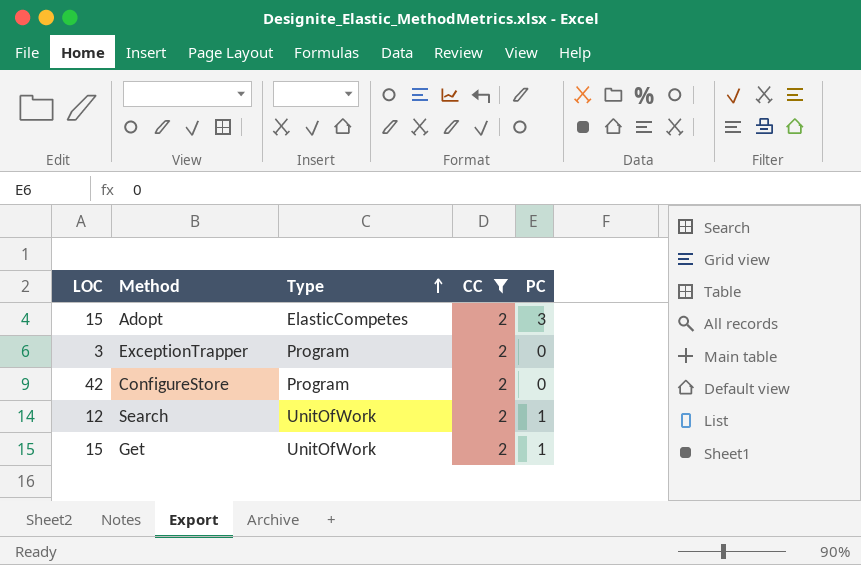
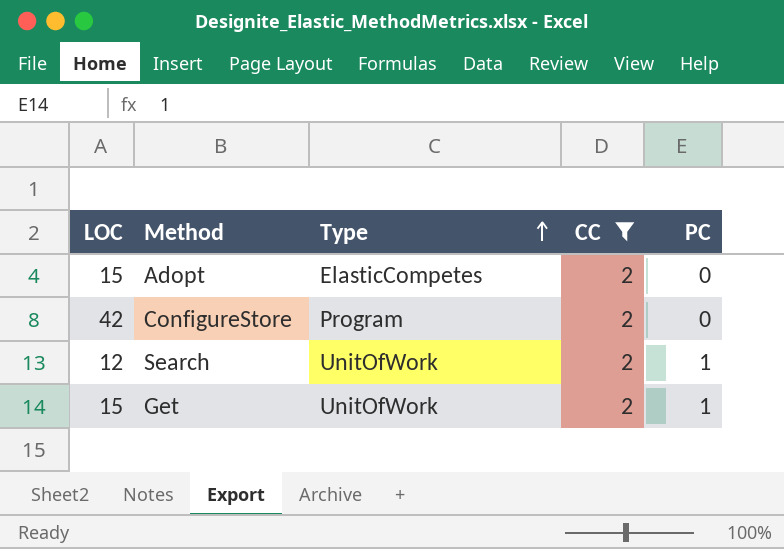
row ExceptionTrapper: 3 | Program | 2 | 0 -> none
Adopt | PC: 3 -> 0

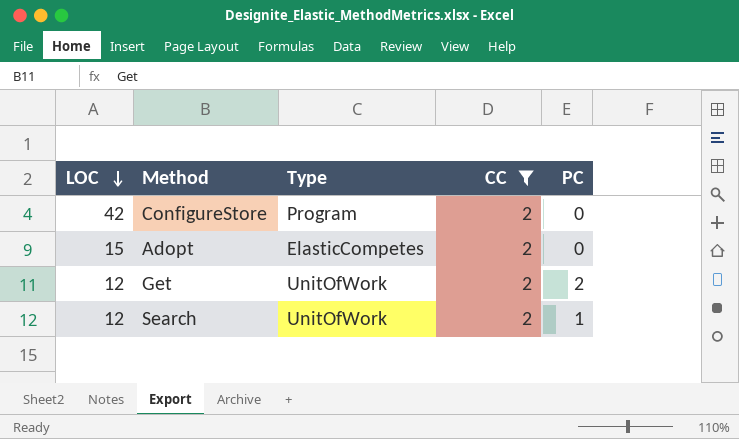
row order: Type ascending -> LOC descending
Get | LOC: 15 -> 12
Get | PC: 1 -> 2

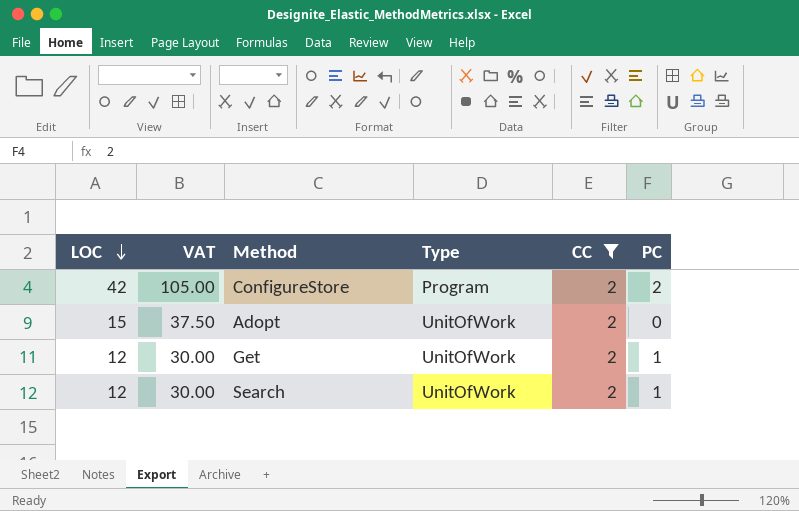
column VAT | formula: none -> [LOC] * 2.5
ConfigureStore | PC: 0 -> 2
Adopt | Type: ElasticCompetes -> UnitOfWork
Get | PC: 2 -> 1

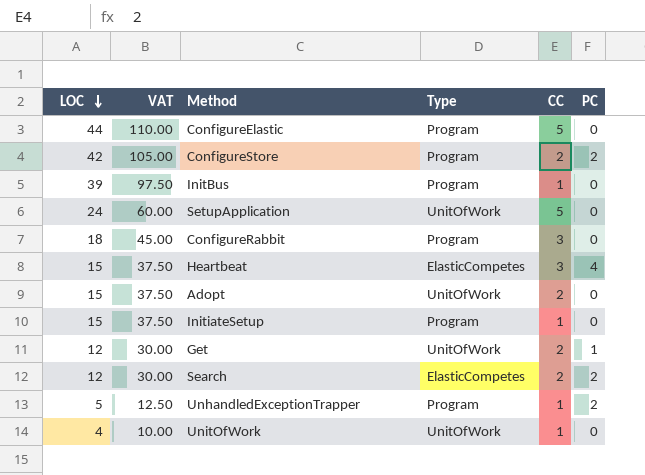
filter: CC = 2 -> none
Search | Type: UnitOfWork -> ElasticCompetes
Search | PC: 1 -> 2

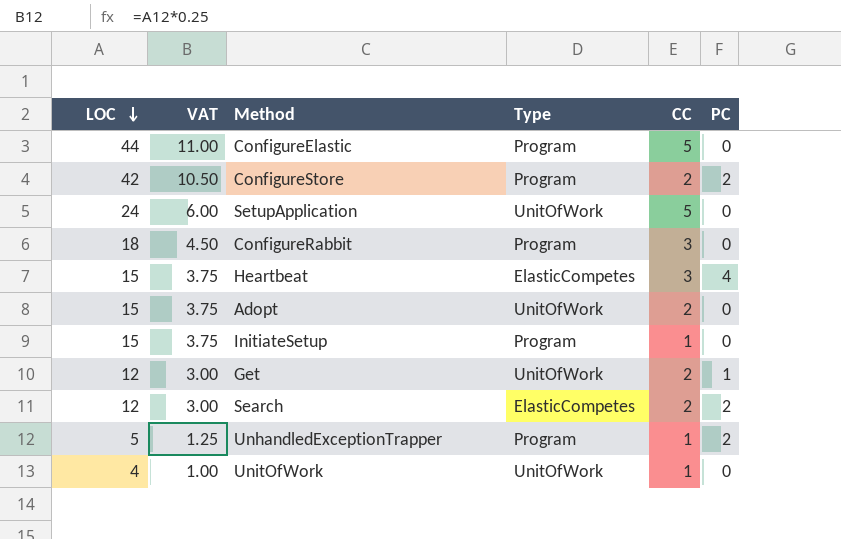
column VAT | formula: [LOC] * 2.5 -> [LOC] * 0.25
row InitBus: 39 | 97.50 | Program | 1 | 0 -> none

